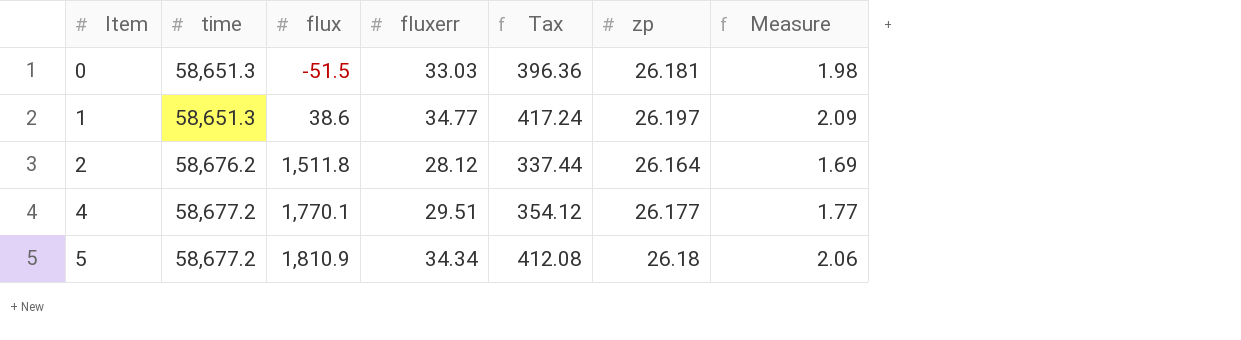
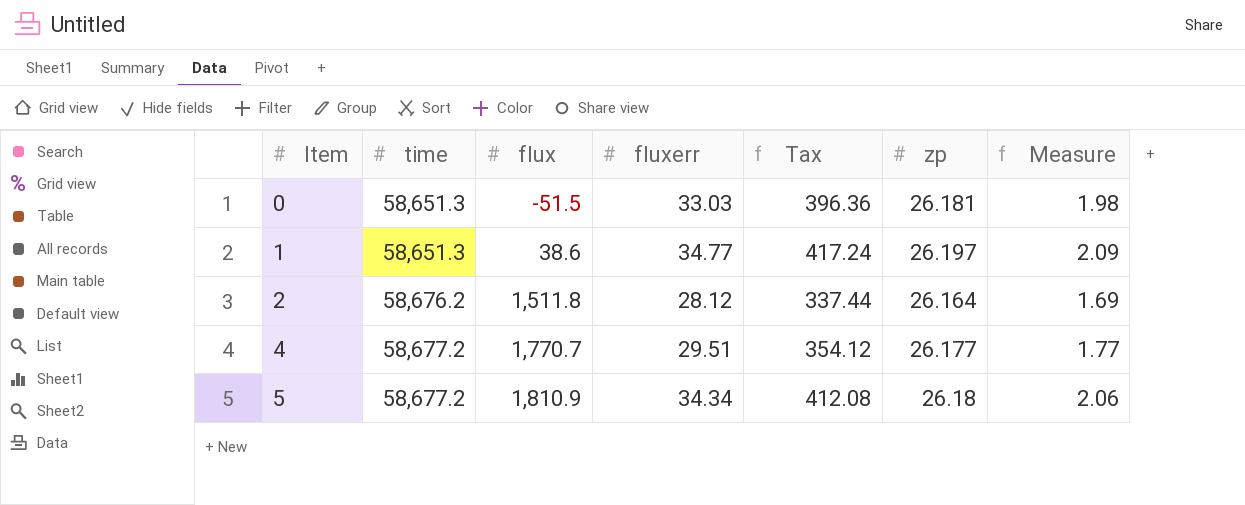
4 | flux: 1,770.1 -> 1,770.7

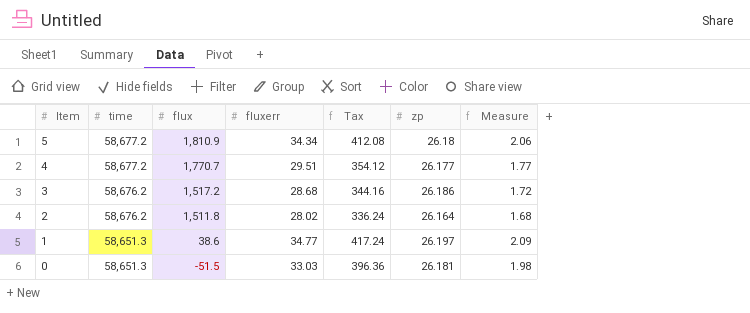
row order: Item ascending -> Item descending
row 3: none -> 58,676.2 | 1,517.2 | 28.68 | 344.16 | 26.186 | 1.72
2 | fluxerr: 28.12 -> 28.02
2 | Tax: 337.44 -> 336.24
2 | Measure: 1.69 -> 1.68

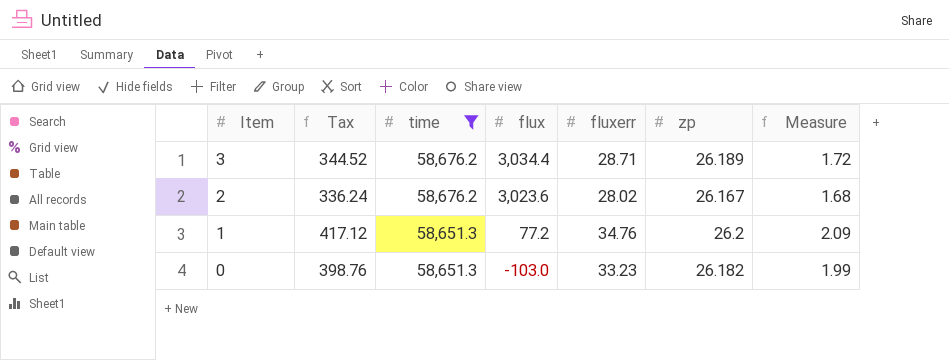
filter: none -> time != 58,677.2
column Tax | position: 5 -> 2
3 | Tax: 344.16 -> 344.52
3 | flux: 1,517.2 -> 3,034.4
3 | fluxerr: 28.68 -> 28.71
3 | zp: 26.186 -> 26.189
2 | flux: 1,511.8 -> 3,023.6
2 | zp: 26.164 -> 26.167
1 | Tax: 417.24 -> 417.12
1 | flux: 38.6 -> 77.2
1 | fluxerr: 34.77 -> 34.76
1 | zp: 26.197 -> 26.2
0 | Tax: 396.36 -> 398.76
0 | flux: -51.5 -> -103.0
0 | fluxerr: 33.03 -> 33.23
0 | zp: 26.181 -> 26.182
0 | Measure: 1.98 -> 1.99

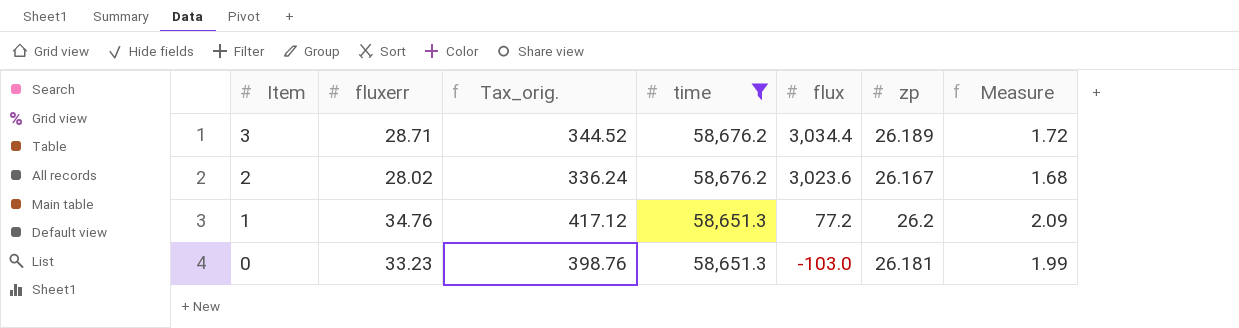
column fluxerr | position: 5 -> 2
column name: Tax -> Tax_orig.
0 | zp: 26.182 -> 26.181

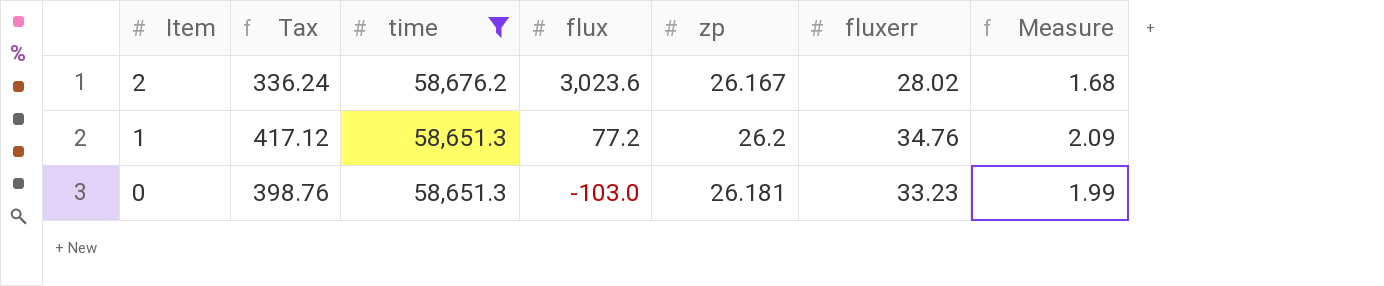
column name: Tax_orig. -> Tax
column fluxerr | position: 2 -> 6
row 3: 28.71 | 344.52 | 58,676.2 | 3,034.4 | 26.189 | 1.72 -> none

